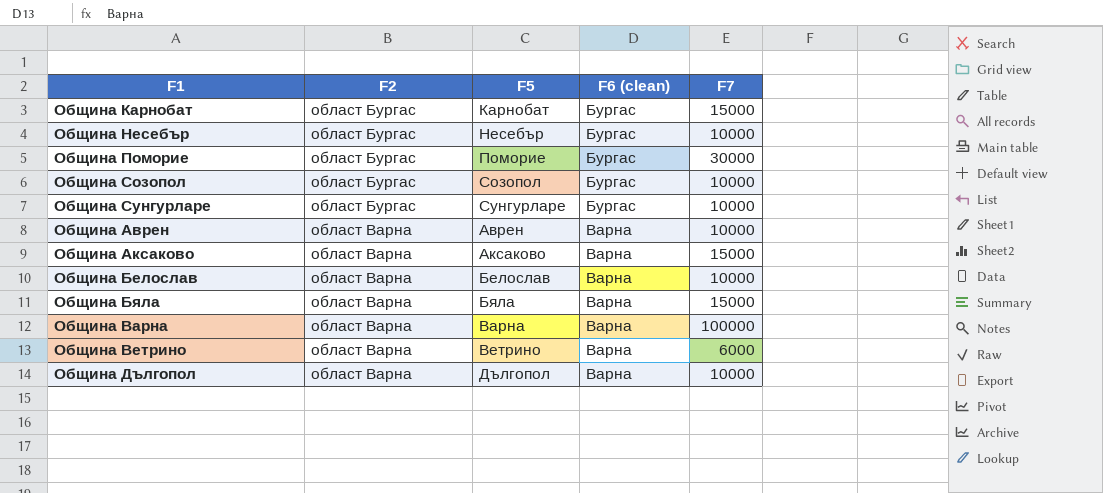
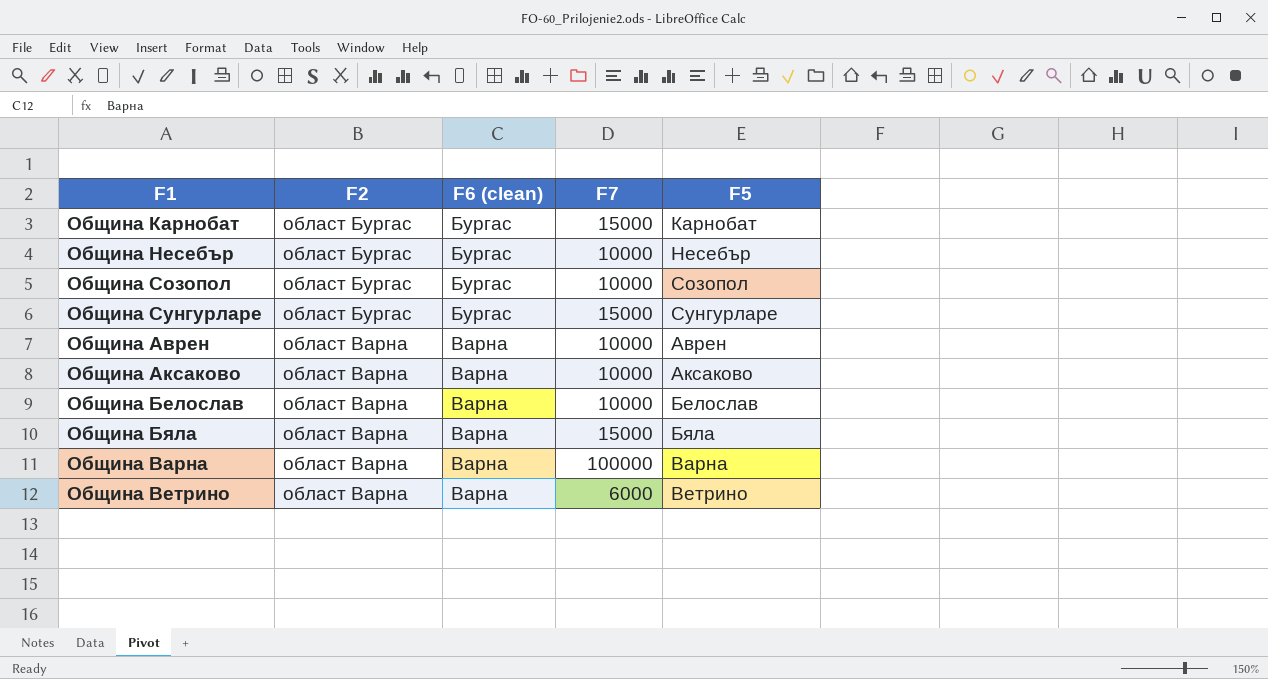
column F5 | position: 3 -> 5
row Община Поморие: област Бургас | Поморие | Бургас | 30000 -> none
row Община Дългопол: област Варна | Дългопол | Варна | 10000 -> none
Община Сунгурларе | F7: 10000 -> 15000
Община Аксаково | F7: 15000 -> 10000

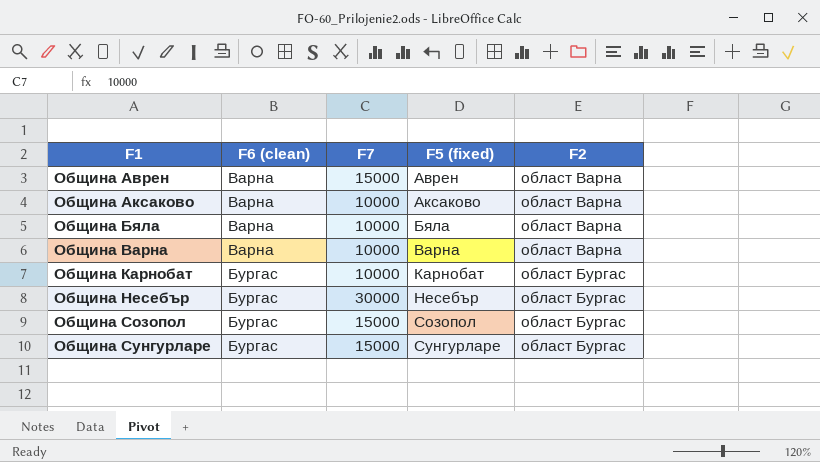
row order: F2 ascending -> F1 ascending
column name: F5 -> F5 (fixed)
column F2 | position: 2 -> 5
row Община Белослав: област Варна | Варна | 10000 | Белослав -> none
row Община Ветрино: област Варна | Варна | 6000 | Ветрино -> none
Община Аврен | F7: 10000 -> 15000
Община Бяла | F7: 15000 -> 10000
Община Варна | F7: 100000 -> 10000
Община Карнобат | F7: 15000 -> 10000
Община Несебър | F7: 10000 -> 30000
Община Созопол | F7: 10000 -> 15000

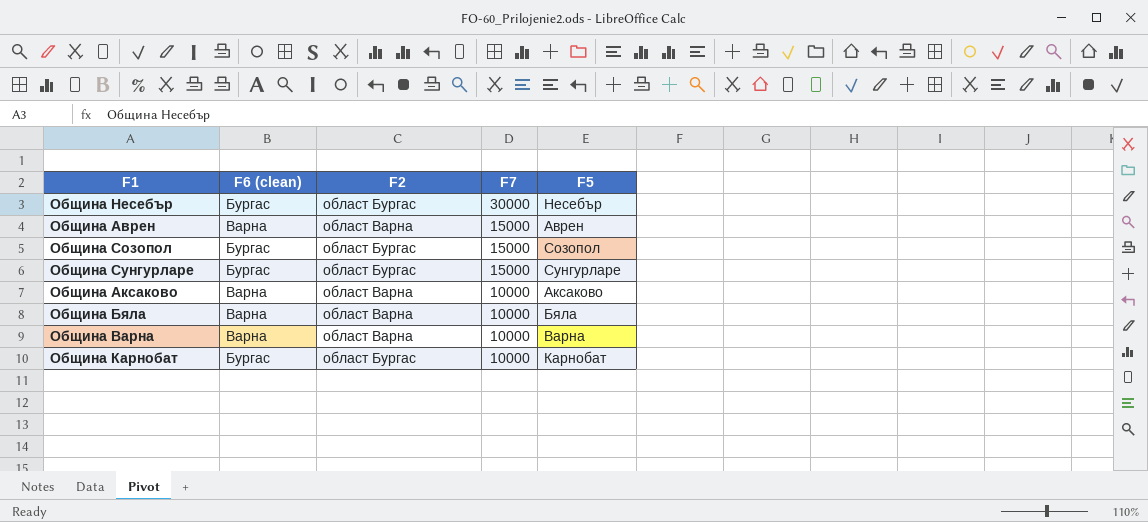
row order: F1 ascending -> F7 descending
column F2 | position: 5 -> 3
column name: F5 (fixed) -> F5

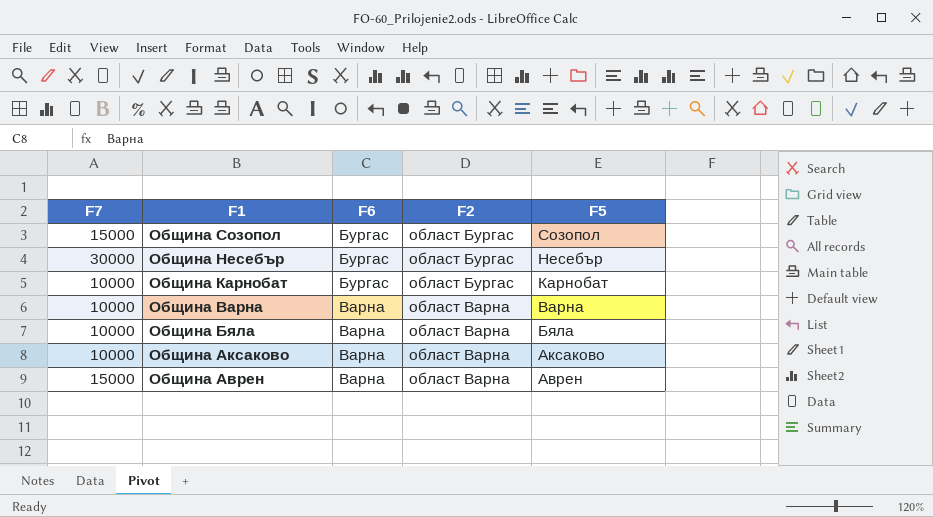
row order: F7 descending -> F1 descending
column F7 | position: 4 -> 1
column name: F6 (clean) -> F6
row Община Сунгурларе: Бургас | област Бургас | 15000 | Сунгурларе -> none

